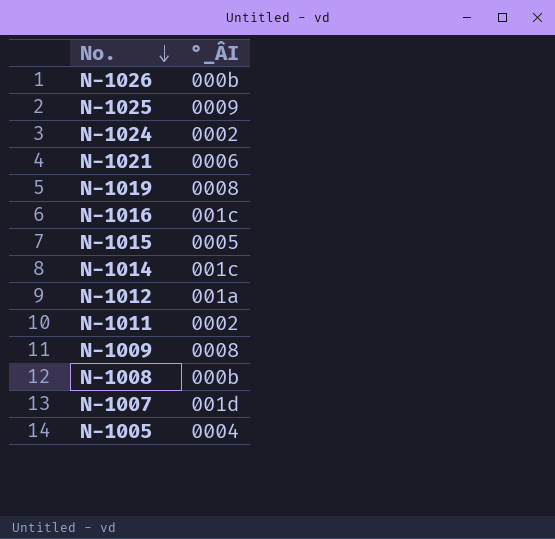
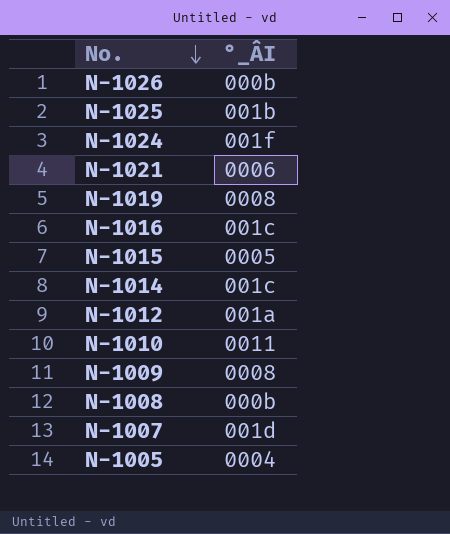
row N-1011: 0002 -> none
N-1025 | °_ÂI: 0009 -> 001b
N-1024 | °_ÂI: 0002 -> 001f
row N-1010: none -> 0011

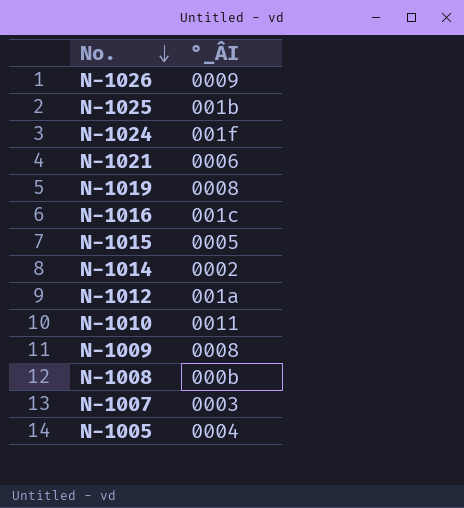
N-1026 | °_ÂI: 000b -> 0009
N-1014 | °_ÂI: 001c -> 0002
N-1007 | °_ÂI: 001d -> 0003

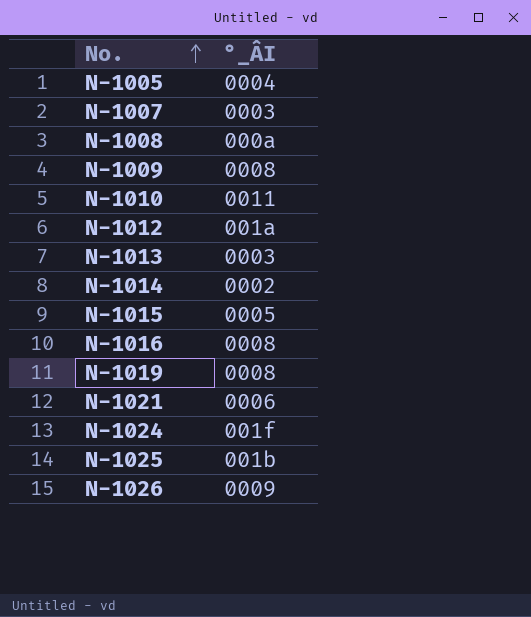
row order: No. descending -> No. ascending
N-1008 | °_ÂI: 000b -> 000a
row N-1013: none -> 0003
N-1016 | °_ÂI: 001c -> 0008

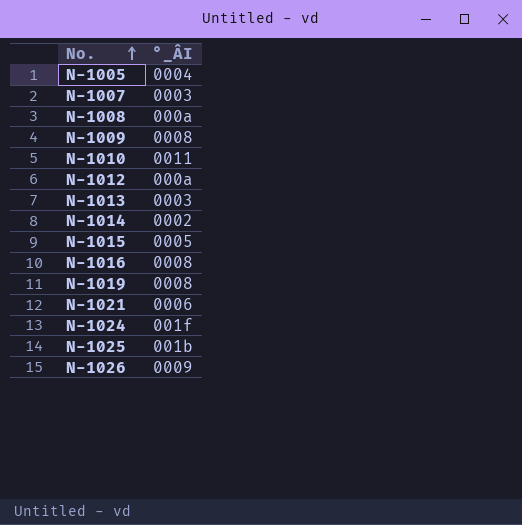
N-1012 | °_ÂI: 001a -> 000a

